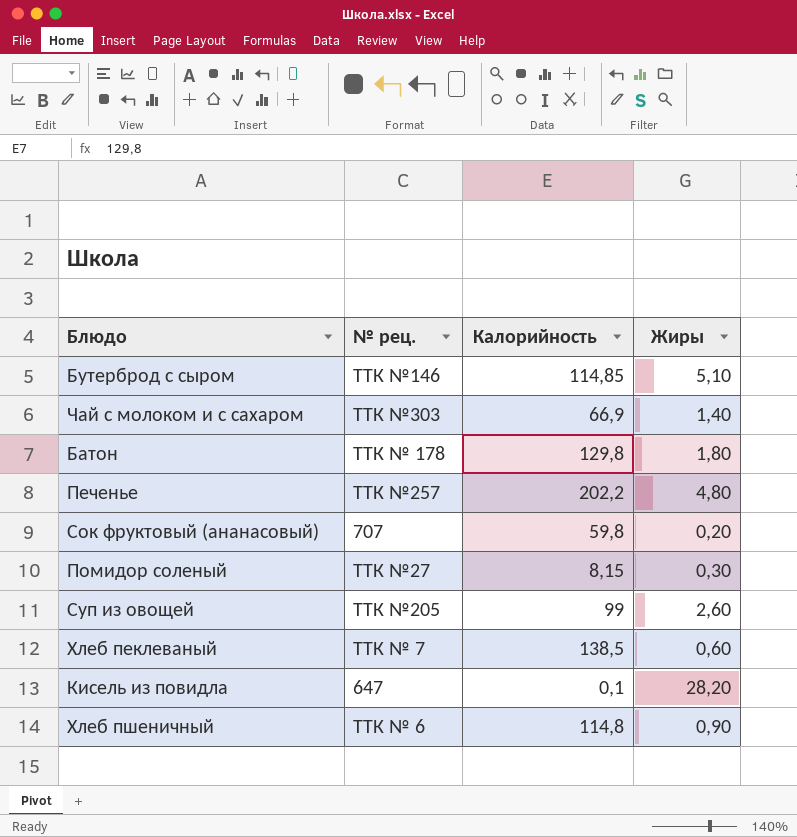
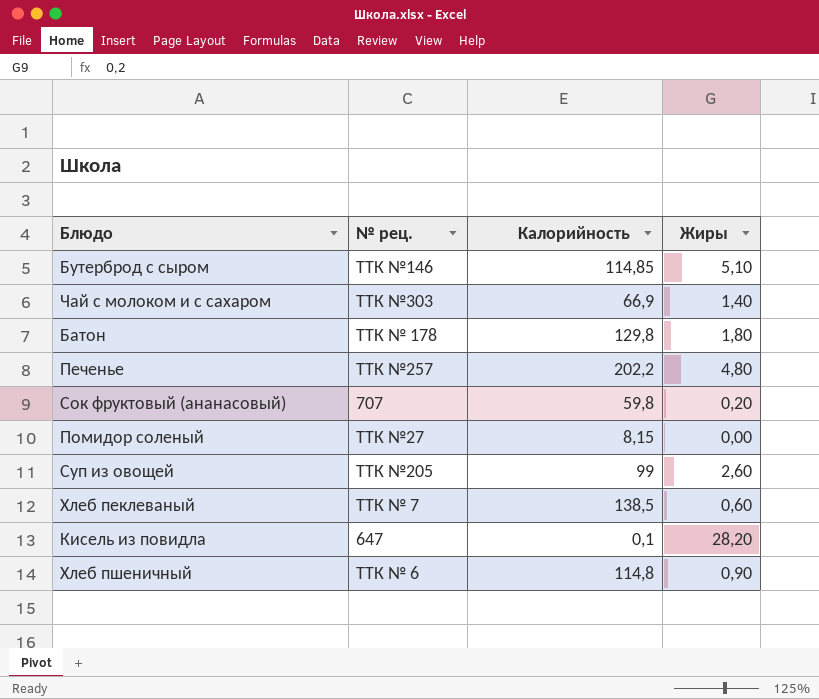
Помидор соленый | Жиры: 0,30 -> 0,00

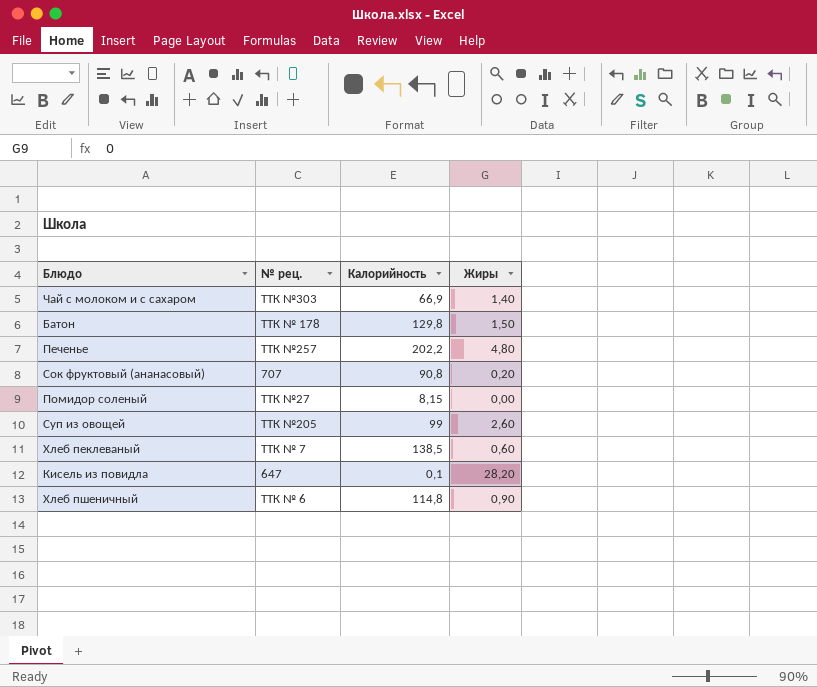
row Бутерброд с сыром: ТТК №146 | 114,85 | 5,10 -> none
Батон | Жиры: 1,80 -> 1,50
Сок фруктовый (ананасовый) | Калорийность: 59,8 -> 90,8

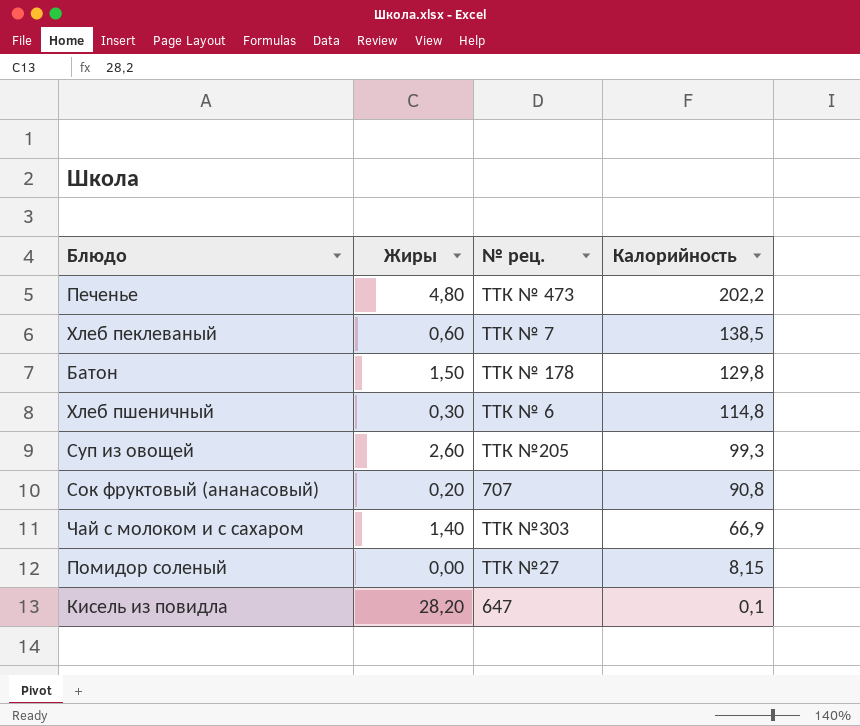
row order: none -> Калорийность descending
column Жиры | position: 4 -> 2
Печенье | № рец.: ТТК №257 -> ТТК № 473
Хлеб пшеничный | Жиры: 0,90 -> 0,30
Суп из овощей | Калорийность: 99 -> 99,3

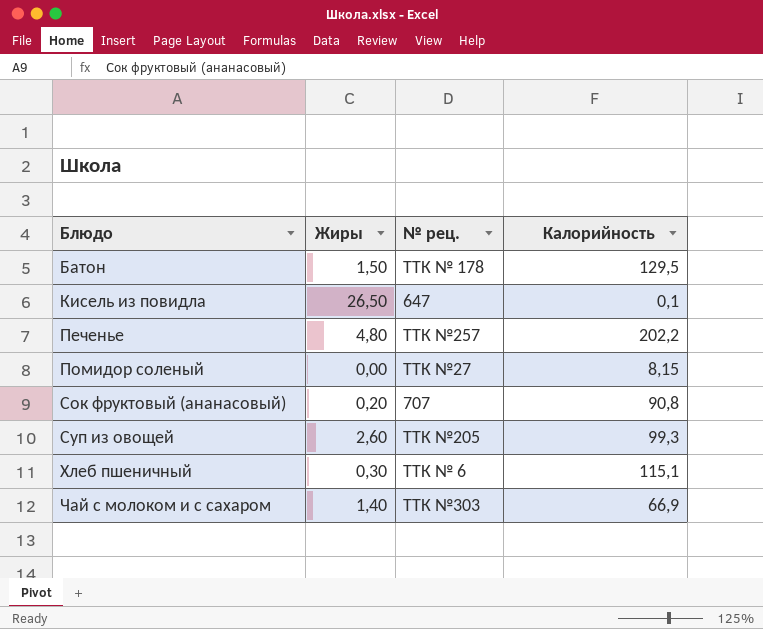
row order: Калорийность descending -> Блюдо ascending
row Хлеб пеклеваный: 0,60 | ТТК № 7 | 138,5 -> none
Батон | Калорийность: 129,8 -> 129,5
Кисель из повидла | Жиры: 28,20 -> 26,50
Печенье | № рец.: ТТК № 473 -> ТТК №257
Хлеб пшеничный | Калорийность: 114,8 -> 115,1

